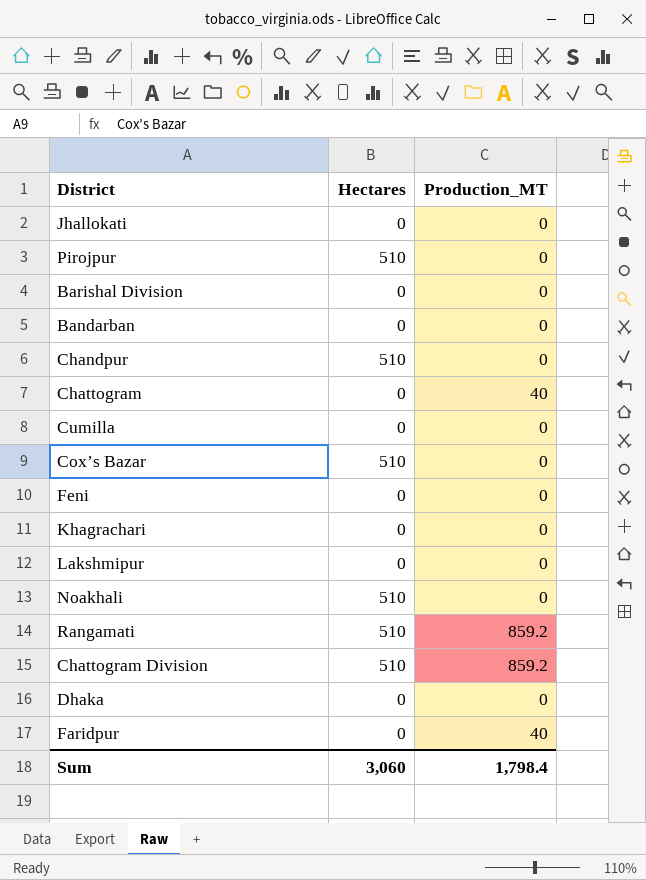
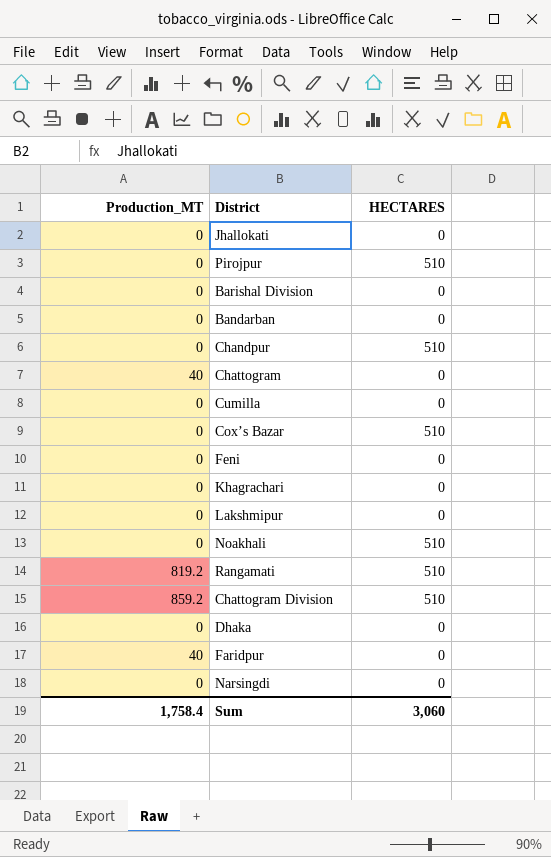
column Production_MT | position: 3 -> 1
column name: Hectares -> HECTARES
Rangamati | Production_MT: 859.2 -> 819.2
row Narsingdi: none -> 0 | 0
Sum | Production_MT: 1,798.4 -> 1,758.4

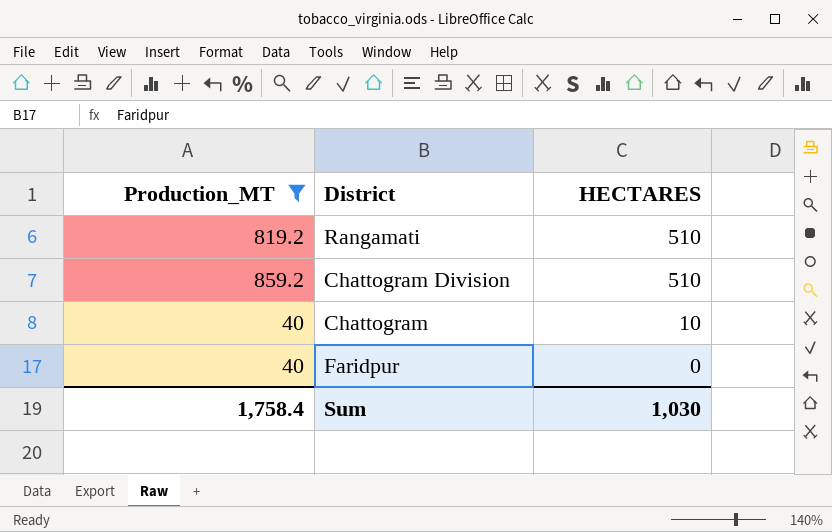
filter: none -> Production_MT != 0
row order: none -> HECTARES descending
Chattogram | HECTARES: 0 -> 10
Sum | HECTARES: 3,060 -> 1,030

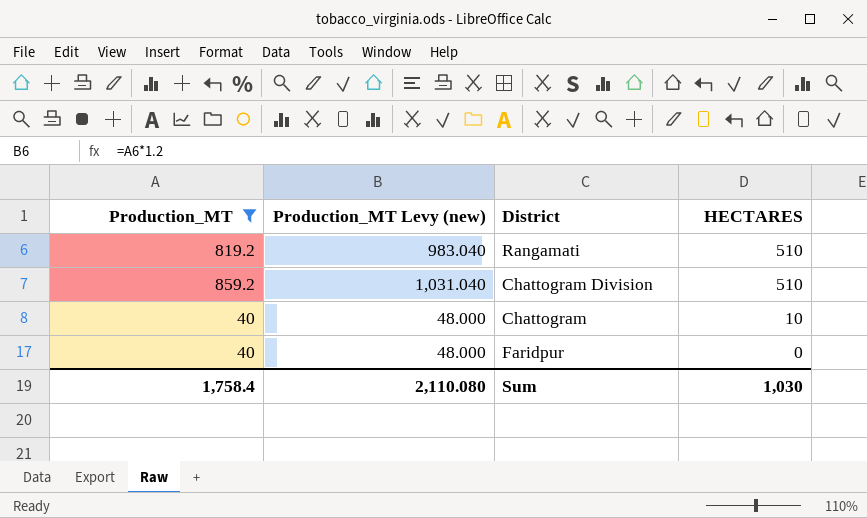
column Production_MT Levy (new) | formula: none -> [Production_MT] * 1.2

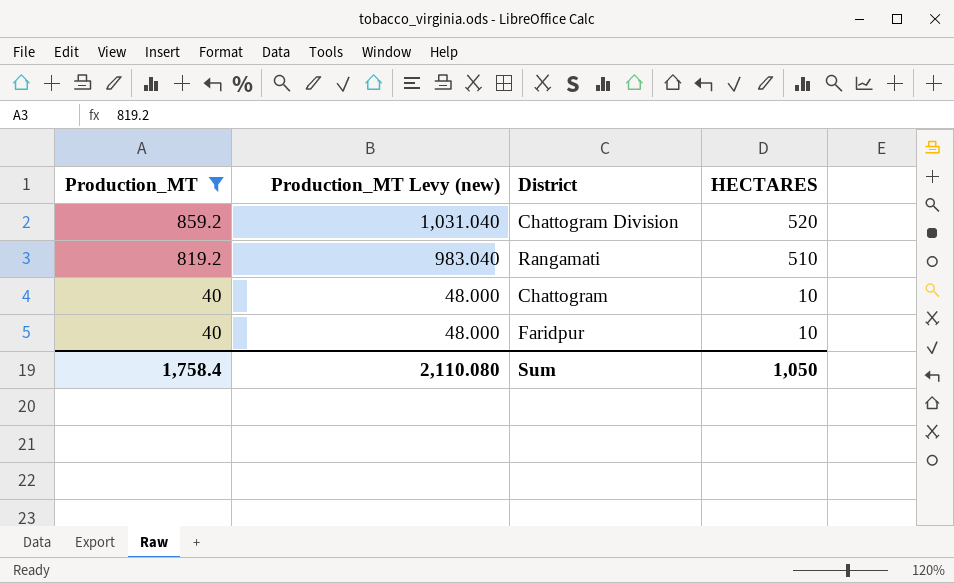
row order: HECTARES descending -> Production_MT descending
Chattogram Division | HECTARES: 510 -> 520
Faridpur | HECTARES: 0 -> 10
Sum | HECTARES: 1,030 -> 1,050

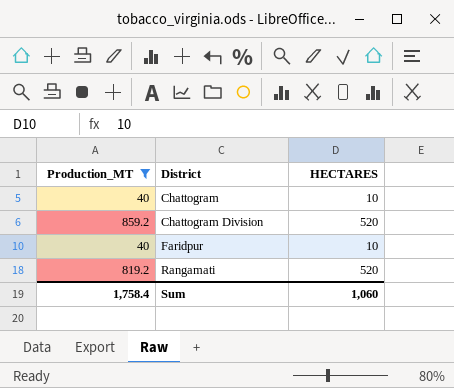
row order: Production_MT descending -> District ascending
column Production_MT Levy (new) | formula: [Production_MT] * 1.2 -> none
Rangamati | HECTARES: 510 -> 520
Sum | HECTARES: 1,050 -> 1,060

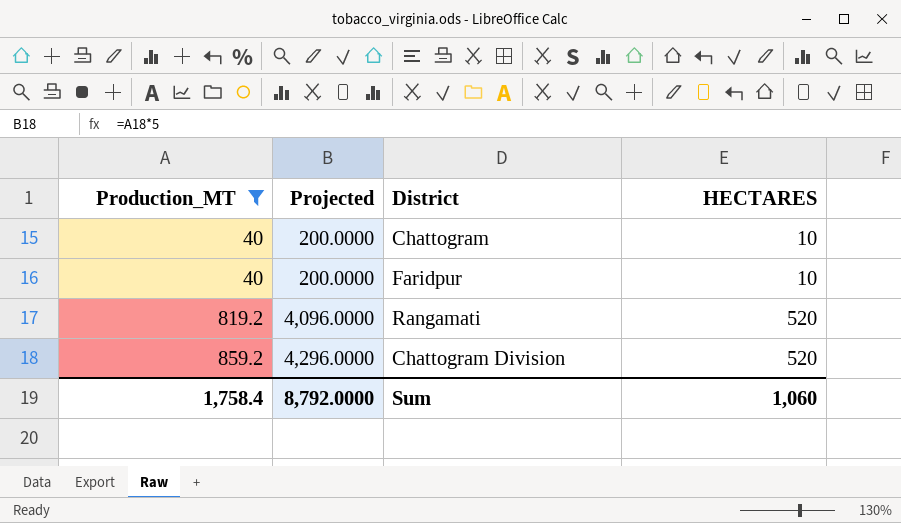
row order: District ascending -> Production_MT ascending
column Projected | formula: none -> [Production_MT] * 5

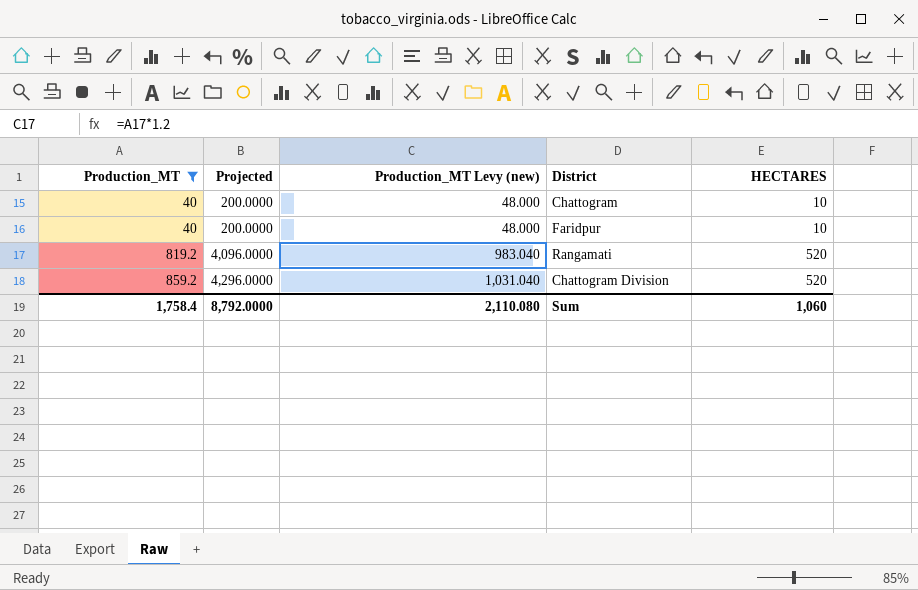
column Production_MT Levy (new) | formula: none -> [Production_MT] * 1.2

